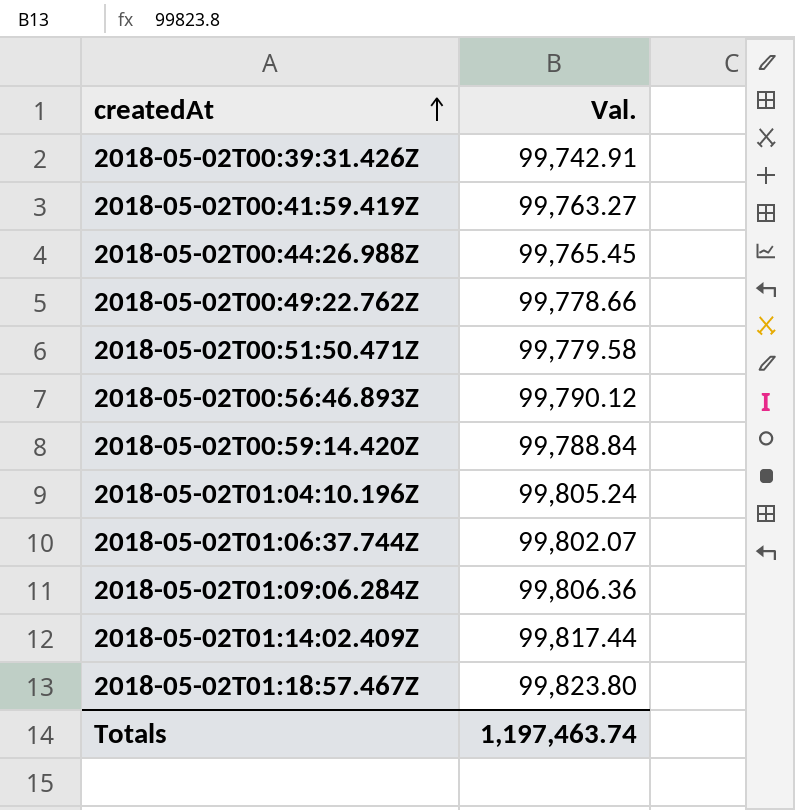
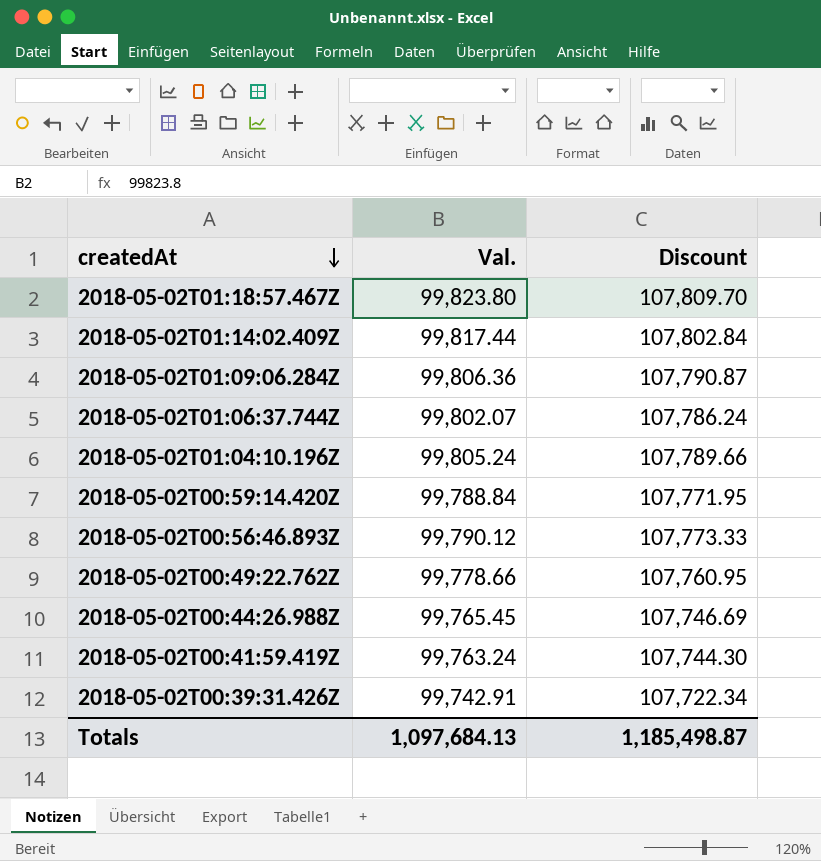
row order: createdAt ascending -> createdAt descending
column Discount | formula: none -> [Val.] * 1.08
row 2018-05-02T00:51:50.471Z: 99,779.58 -> none
2018-05-02T00:41:59.419Z | Val.: 99,763.27 -> 99,763.24
Totals | Val.: 1,197,463.74 -> 1,097,684.13

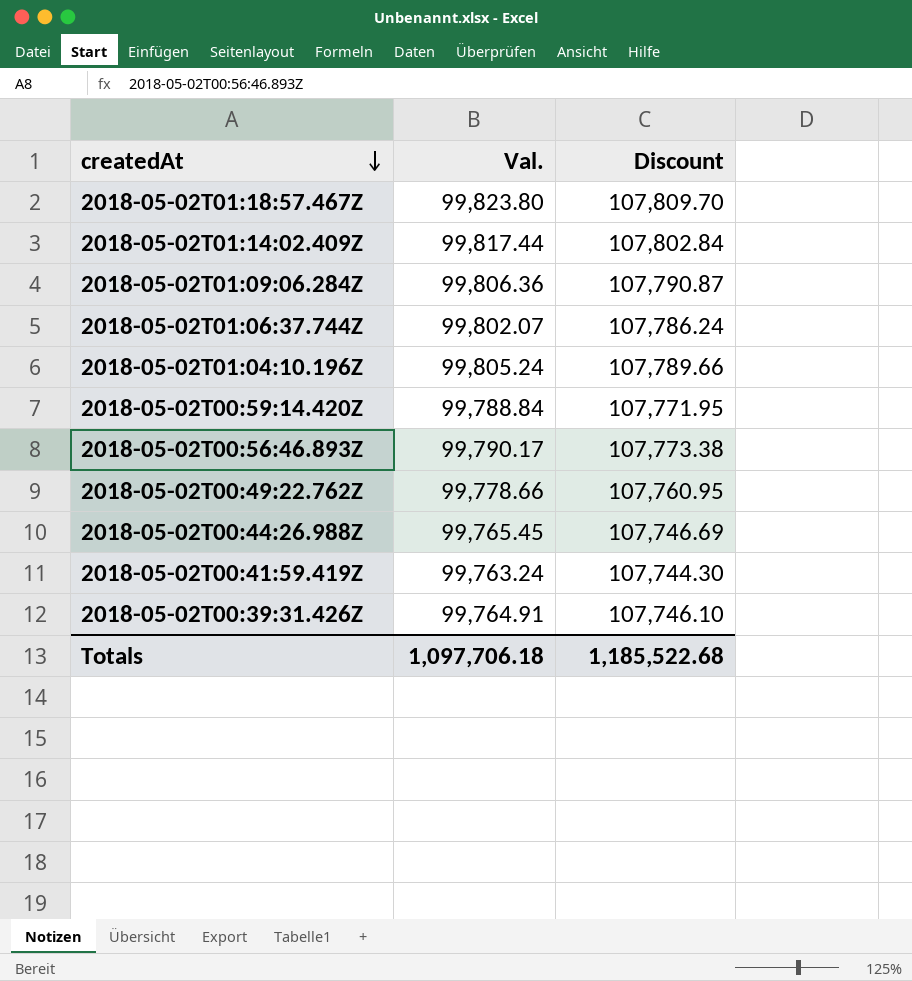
2018-05-02T00:56:46.893Z | Val.: 99,790.12 -> 99,790.17
2018-05-02T00:56:46.893Z | Discount: 107,773.33 -> 107,773.38
2018-05-02T00:39:31.426Z | Val.: 99,742.91 -> 99,764.91
2018-05-02T00:39:31.426Z | Discount: 107,722.34 -> 107,746.10
Totals | Val.: 1,097,684.13 -> 1,097,706.18
Totals | Discount: 1,185,498.87 -> 1,185,522.68

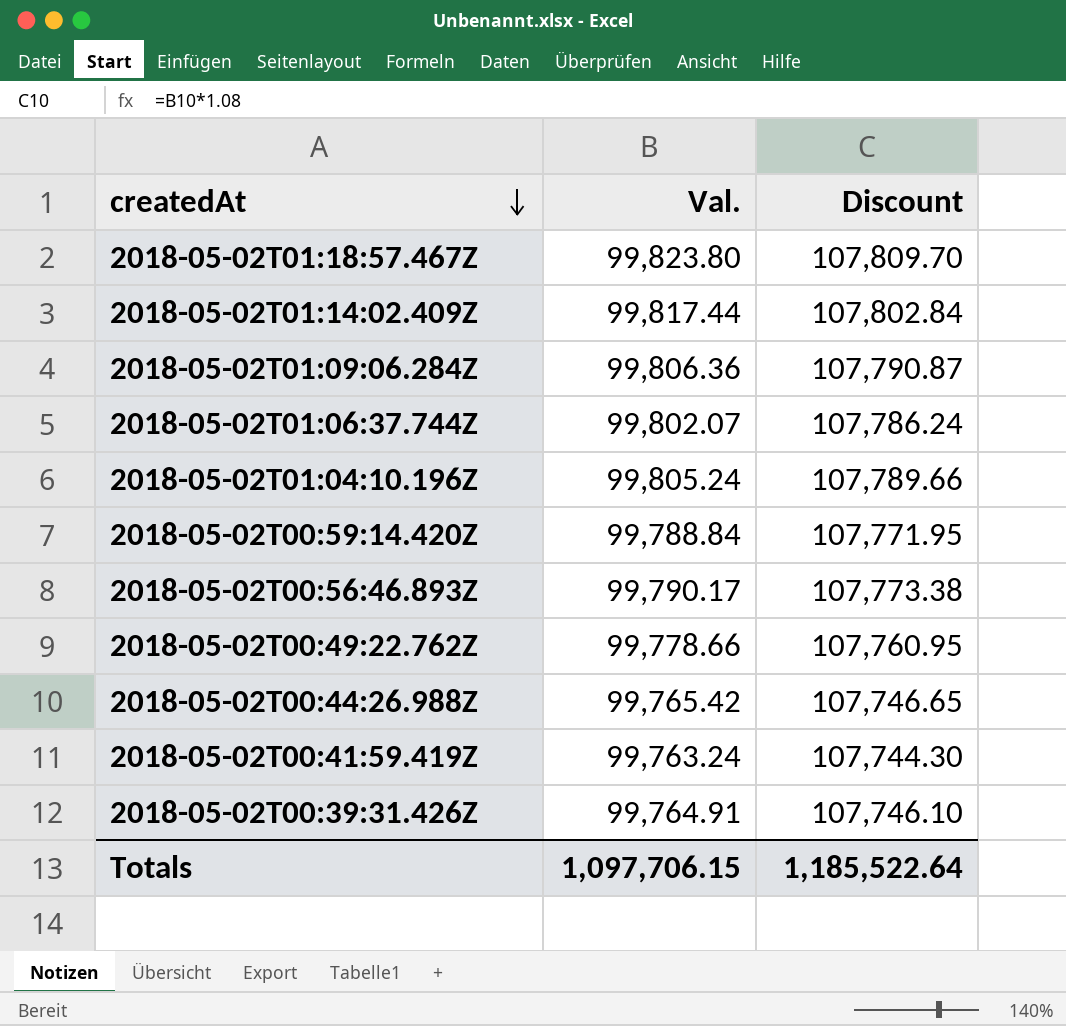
2018-05-02T00:44:26.988Z | Val.: 99,765.45 -> 99,765.42
2018-05-02T00:44:26.988Z | Discount: 107,746.69 -> 107,746.65
Totals | Val.: 1,097,706.18 -> 1,097,706.15
Totals | Discount: 1,185,522.68 -> 1,185,522.64

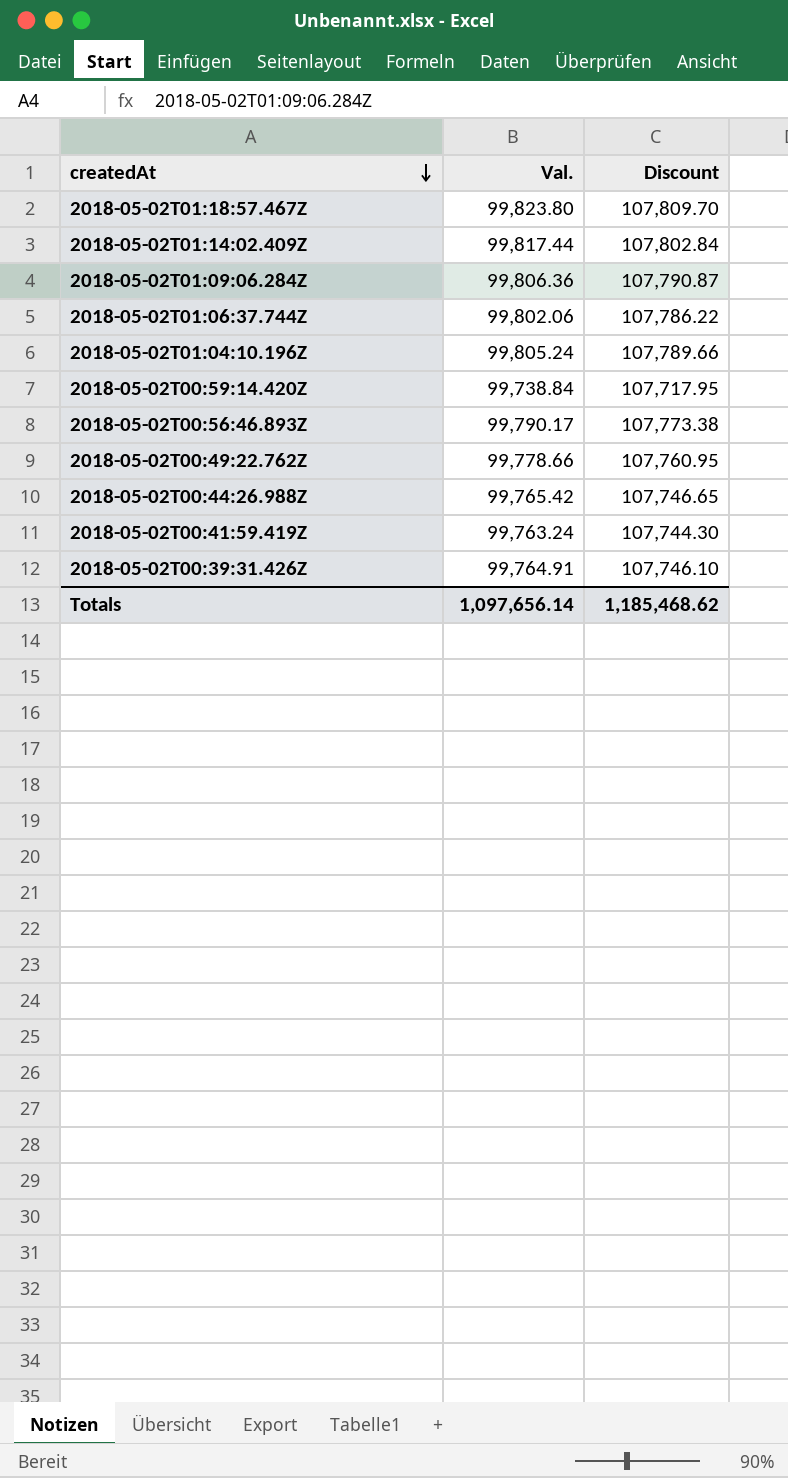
2018-05-02T01:06:37.744Z | Val.: 99,802.07 -> 99,802.06
2018-05-02T01:06:37.744Z | Discount: 107,786.24 -> 107,786.22
2018-05-02T00:59:14.420Z | Val.: 99,788.84 -> 99,738.84
2018-05-02T00:59:14.420Z | Discount: 107,771.95 -> 107,717.95
Totals | Val.: 1,097,706.15 -> 1,097,656.14
Totals | Discount: 1,185,522.64 -> 1,185,468.62

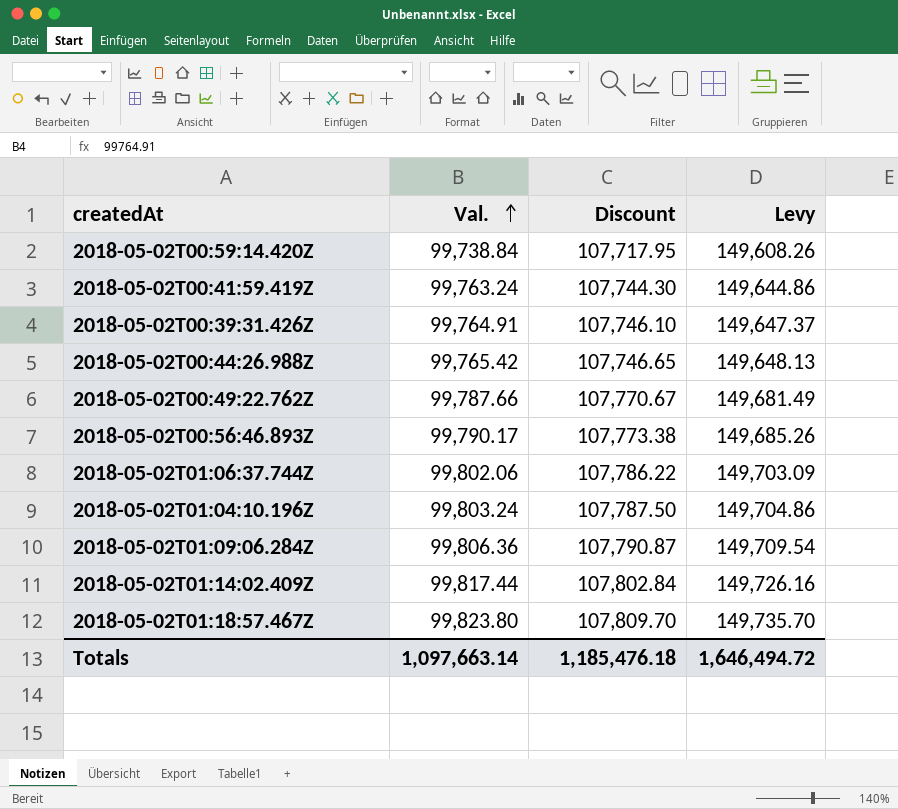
row order: createdAt descending -> Val. ascending
column Levy | formula: none -> [Val.] * 1.5
2018-05-02T00:49:22.762Z | Val.: 99,778.66 -> 99,787.66
2018-05-02T00:49:22.762Z | Discount: 107,760.95 -> 107,770.67
2018-05-02T01:04:10.196Z | Val.: 99,805.24 -> 99,803.24
2018-05-02T01:04:10.196Z | Discount: 107,789.66 -> 107,787.50
Totals | Val.: 1,097,656.14 -> 1,097,663.14
Totals | Discount: 1,185,468.62 -> 1,185,476.18

